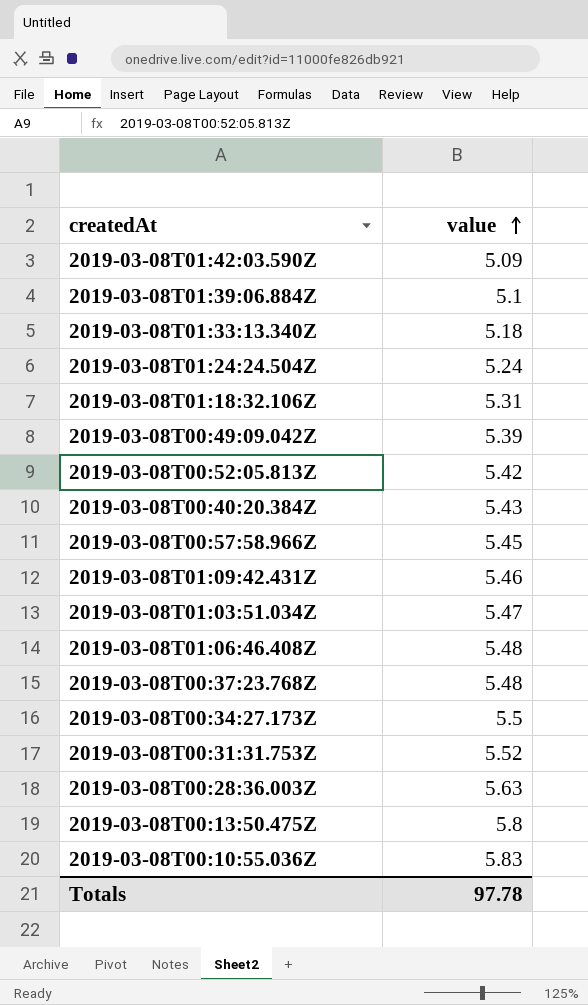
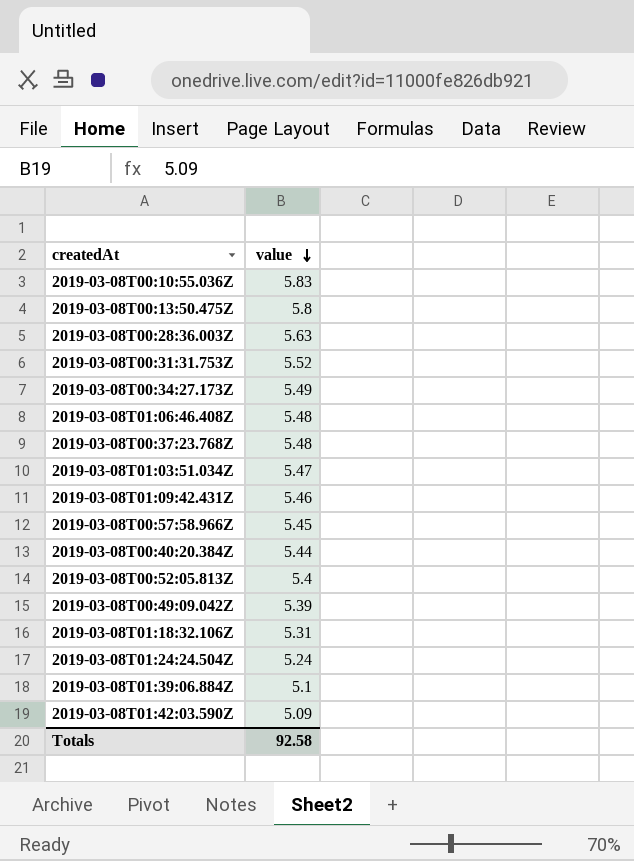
row order: value ascending -> value descending
row 2019-03-08T01:33:13.340Z: 5.18 -> none
2019-03-08T00:34:27.173Z | value: 5.5 -> 5.49
2019-03-08T00:40:20.384Z | value: 5.43 -> 5.44
2019-03-08T00:52:05.813Z | value: 5.42 -> 5.4
Totals | value: 97.78 -> 92.58

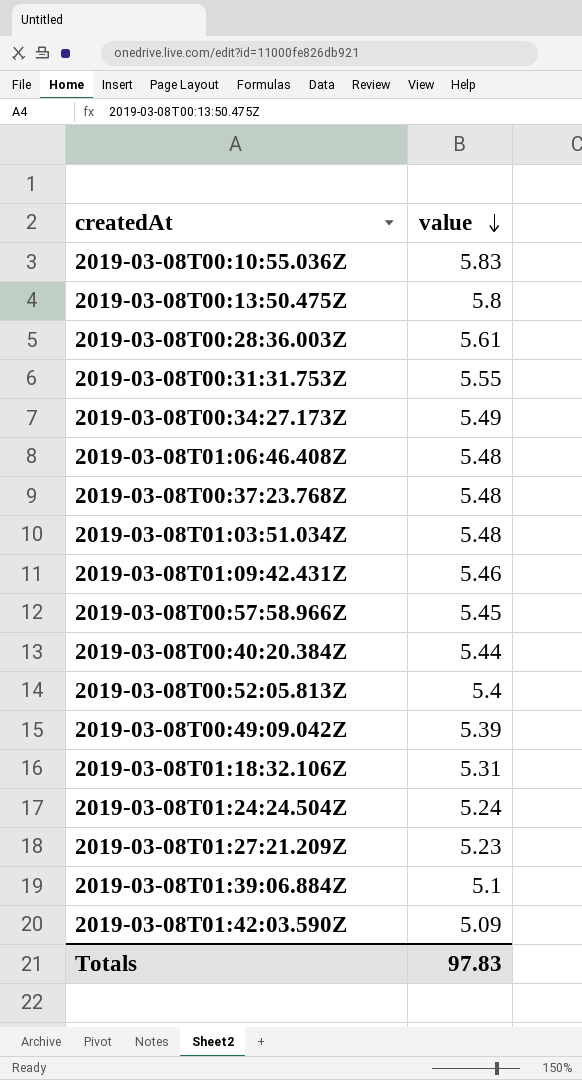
2019-03-08T00:28:36.003Z | value: 5.63 -> 5.61
2019-03-08T00:31:31.753Z | value: 5.52 -> 5.55
2019-03-08T01:03:51.034Z | value: 5.47 -> 5.48
row 2019-03-08T01:27:21.209Z: none -> 5.23
Totals | value: 92.58 -> 97.83

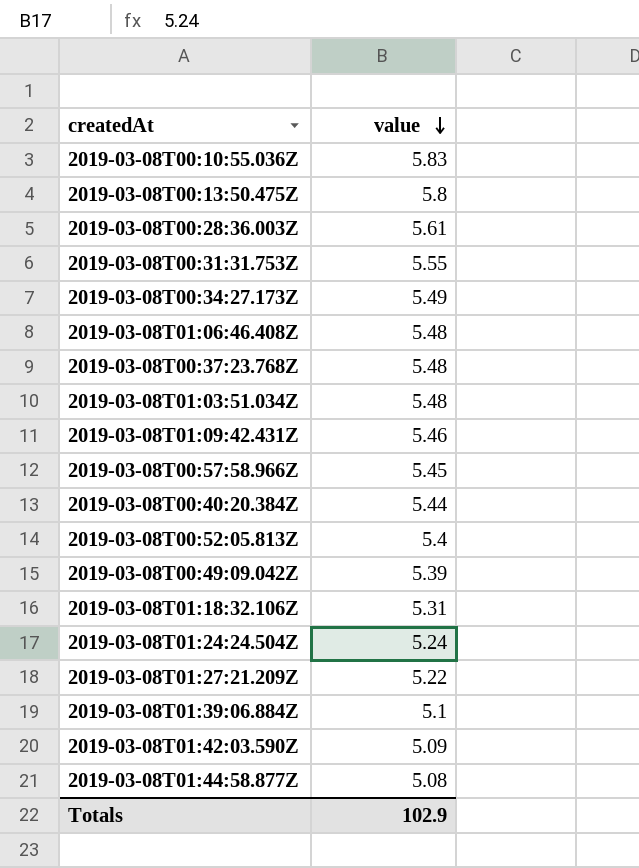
2019-03-08T01:27:21.209Z | value: 5.23 -> 5.22
row 2019-03-08T01:44:58.877Z: none -> 5.08
Totals | value: 97.83 -> 102.9

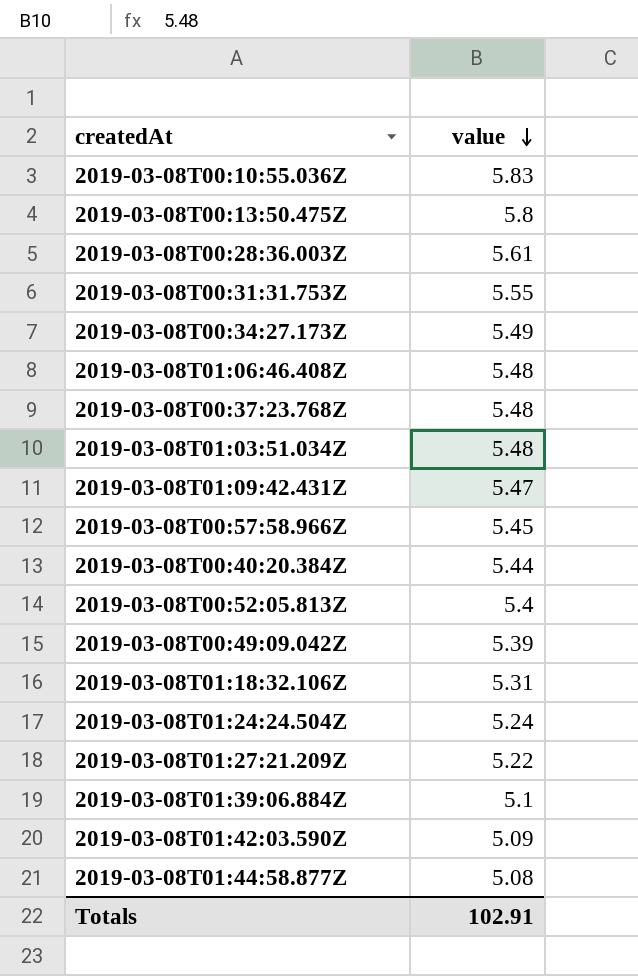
2019-03-08T01:09:42.431Z | value: 5.46 -> 5.47
Totals | value: 102.9 -> 102.91

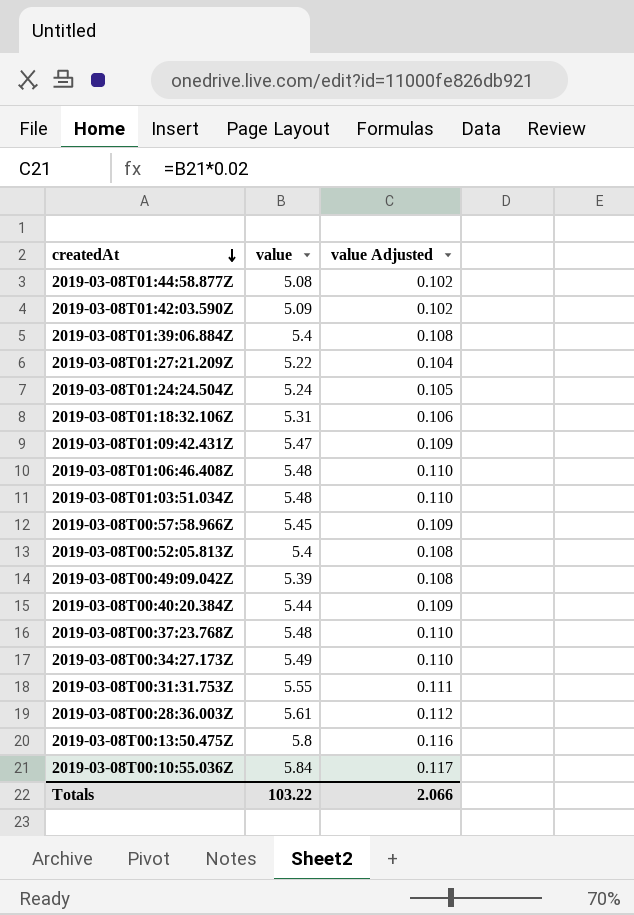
row order: value descending -> createdAt descending
column value Adjusted | formula: none -> [value] * 0.02
2019-03-08T01:39:06.884Z | value: 5.1 -> 5.4
2019-03-08T00:10:55.036Z | value: 5.83 -> 5.84
Totals | value: 102.91 -> 103.22

